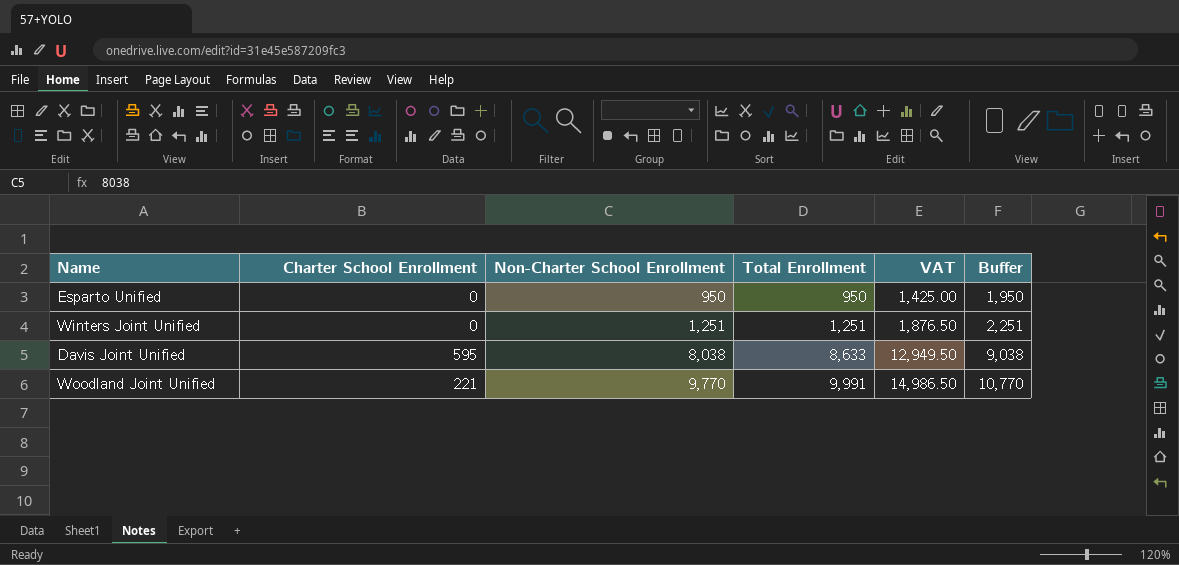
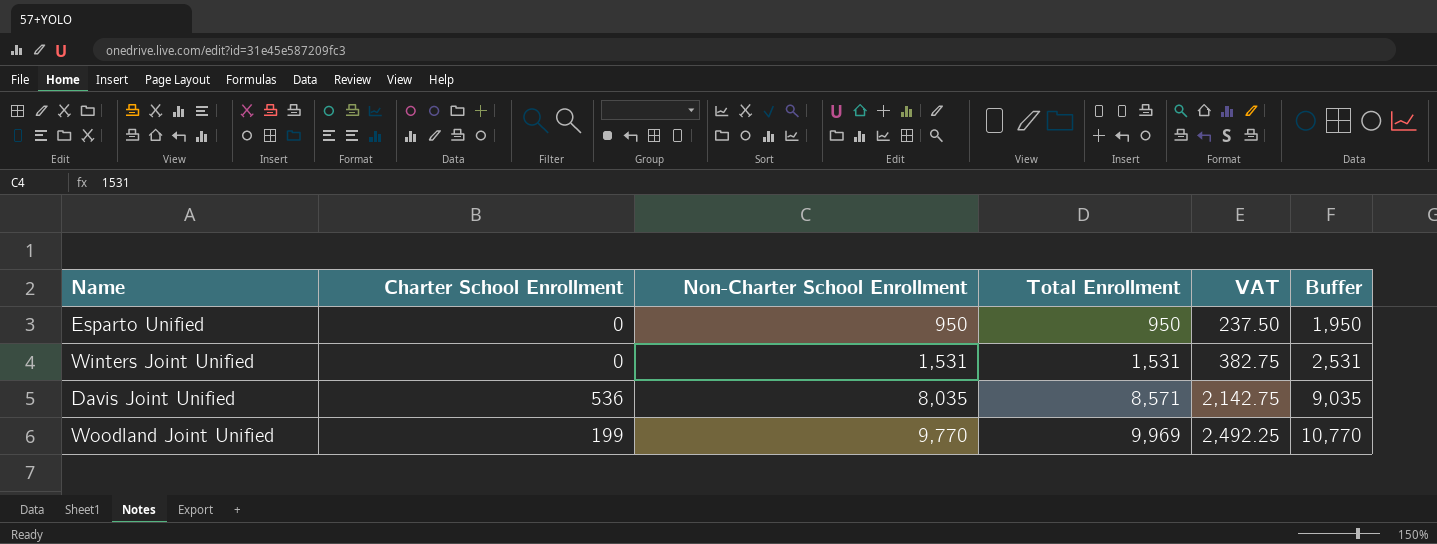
column VAT | formula: [Total Enrollment] * 1.5 -> [Total Enrollment] * 0.25
Winters Joint Unified | Non-Charter School Enrollment: 1,251 -> 1,531
Winters Joint Unified | Total Enrollment: 1,251 -> 1,531
Winters Joint Unified | Buffer: 2,251 -> 2,531
Davis Joint Unified | Charter School Enrollment: 595 -> 536
Davis Joint Unified | Non-Charter School Enrollment: 8,038 -> 8,035
Davis Joint Unified | Total Enrollment: 8,633 -> 8,571
Davis Joint Unified | Buffer: 9,038 -> 9,035
Woodland Joint Unified | Charter School Enrollment: 221 -> 199
Woodland Joint Unified | Total Enrollment: 9,991 -> 9,969

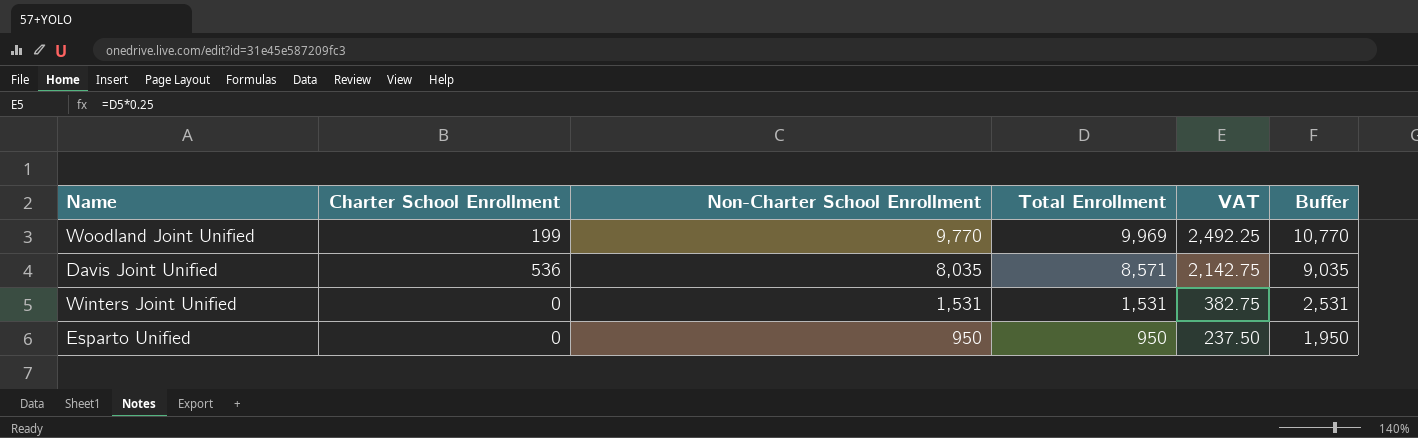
row order: Non-Charter School Enrollment ascending -> Non-Charter School Enrollment descending

